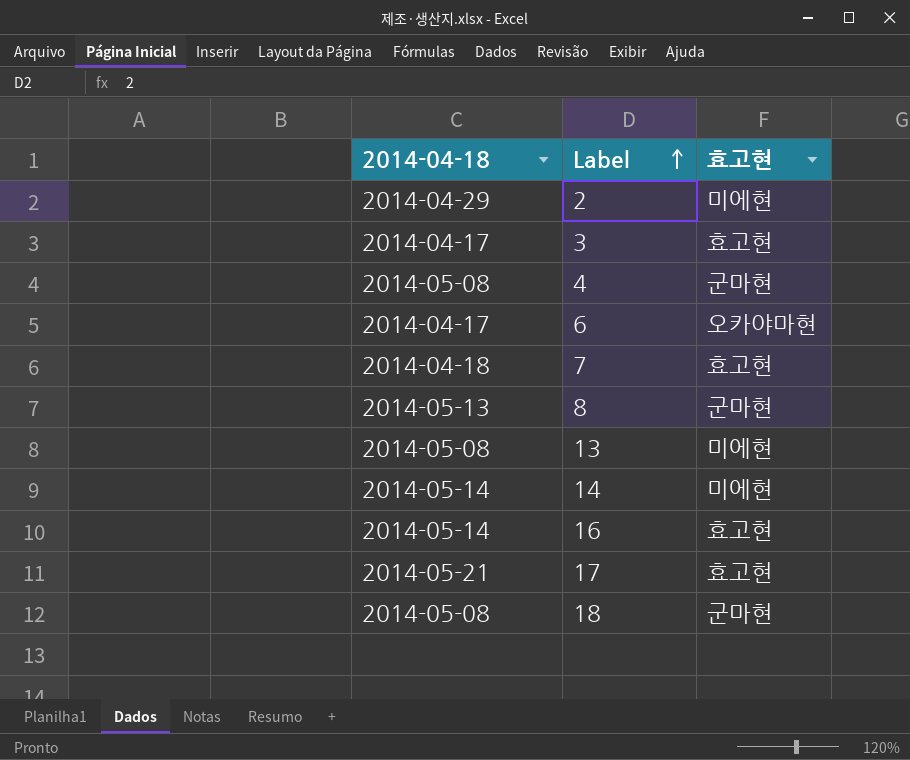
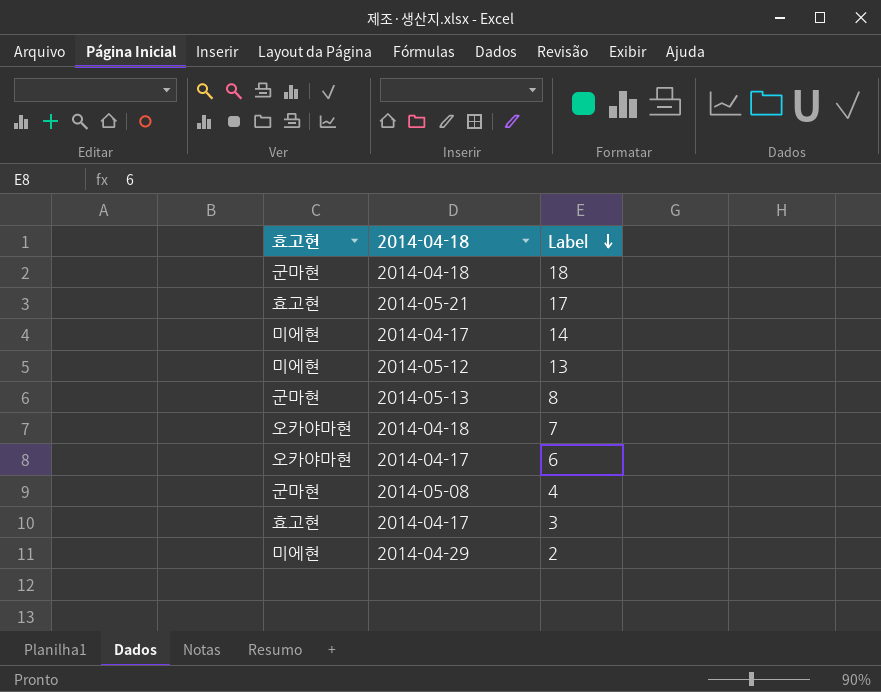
row order: Label ascending -> Label descending
column 효고현 | position: 3 -> 1
row 16: 2014-05-14 | 효고현 -> none
18 | 2014-04-18: 2014-05-08 -> 2014-04-18
14 | 2014-04-18: 2014-05-14 -> 2014-04-17
13 | 2014-04-18: 2014-05-08 -> 2014-05-12
7 | 효고현: 효고현 -> 오카야마현

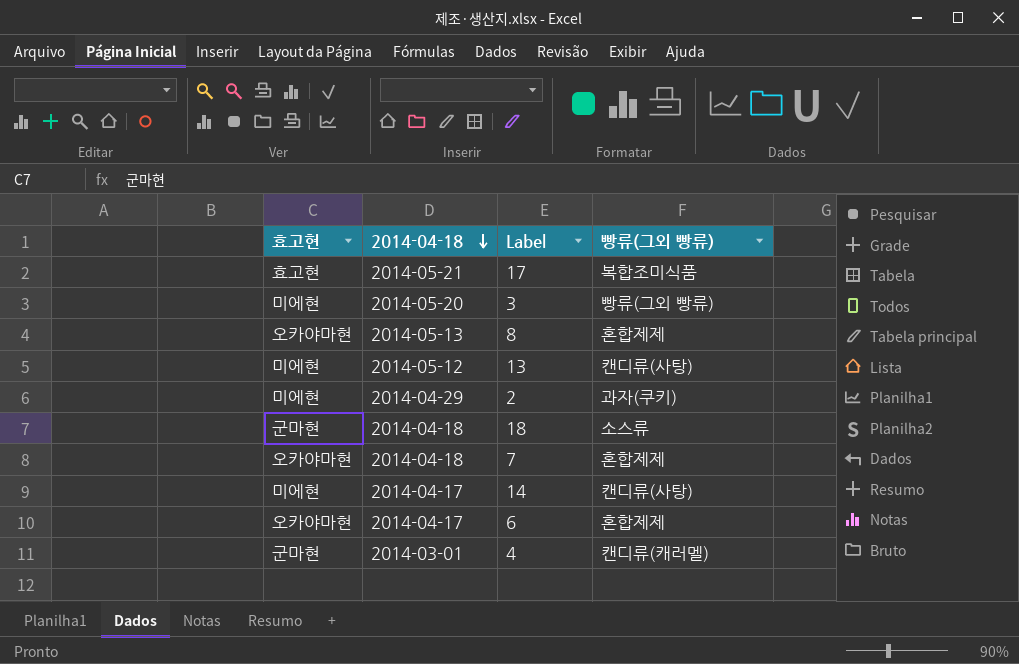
row order: Label descending -> 2014-04-18 descending
column 빵류(그외 빵류) | position: none -> 4
3 | 효고현: 효고현 -> 미에현
3 | 2014-04-18: 2014-04-17 -> 2014-05-20
8 | 효고현: 군마현 -> 오카야마현
4 | 2014-04-18: 2014-05-08 -> 2014-03-01

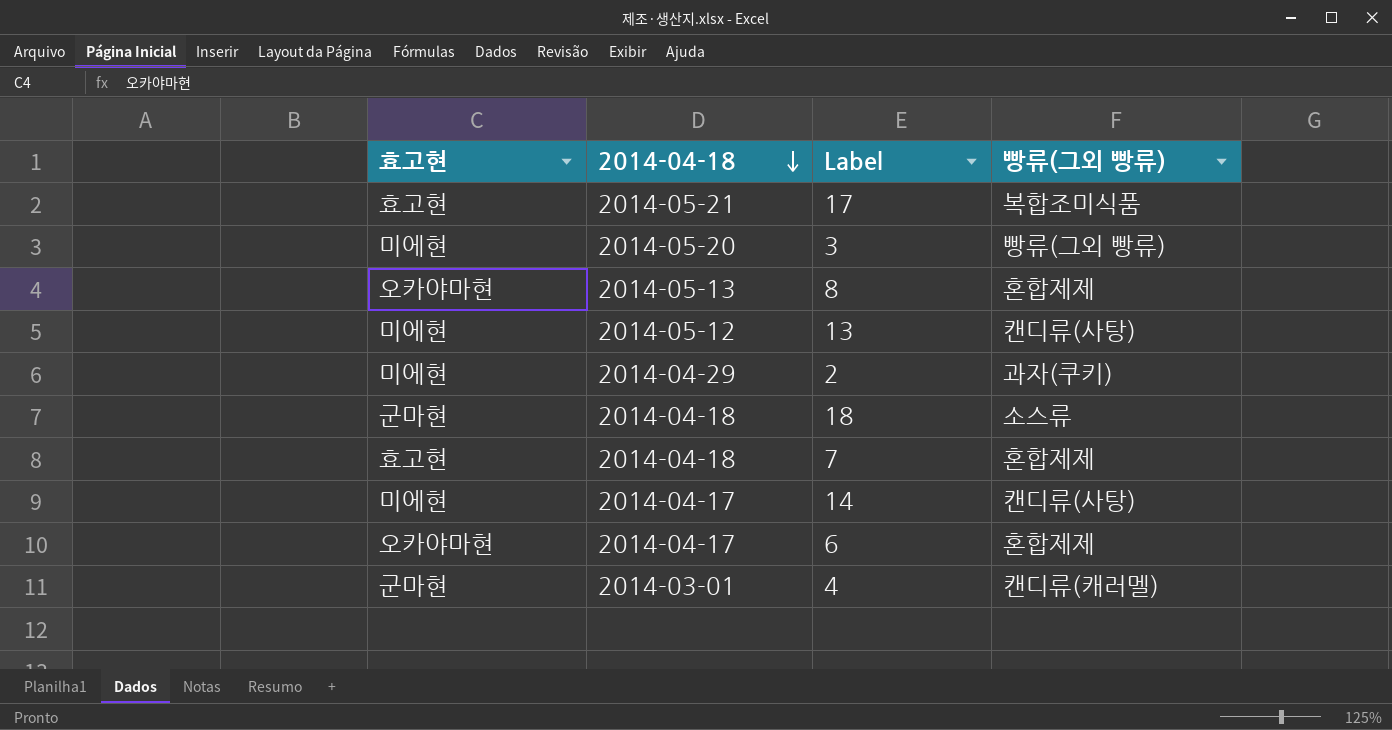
7 | 효고현: 오카야마현 -> 효고현

